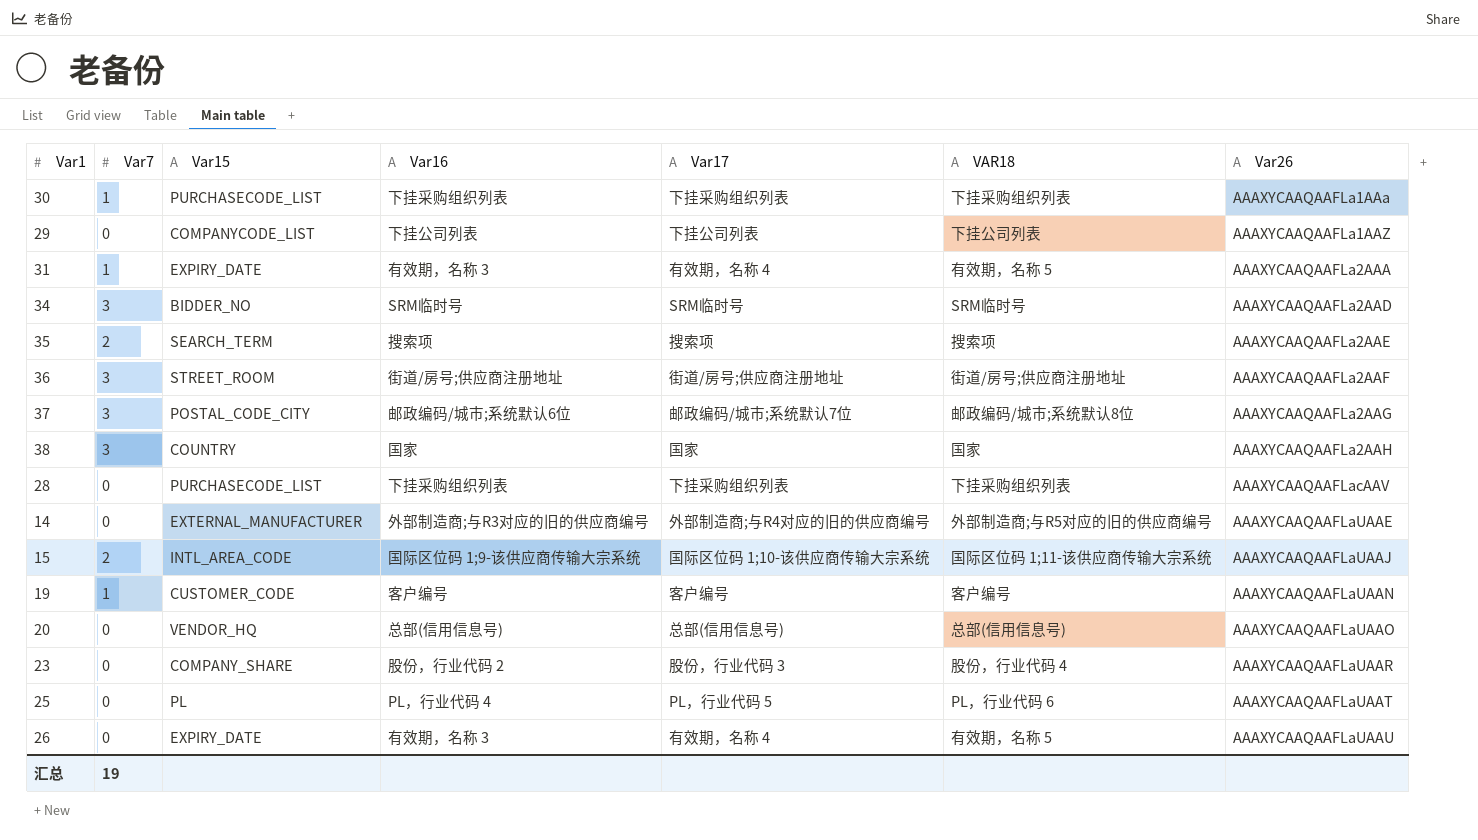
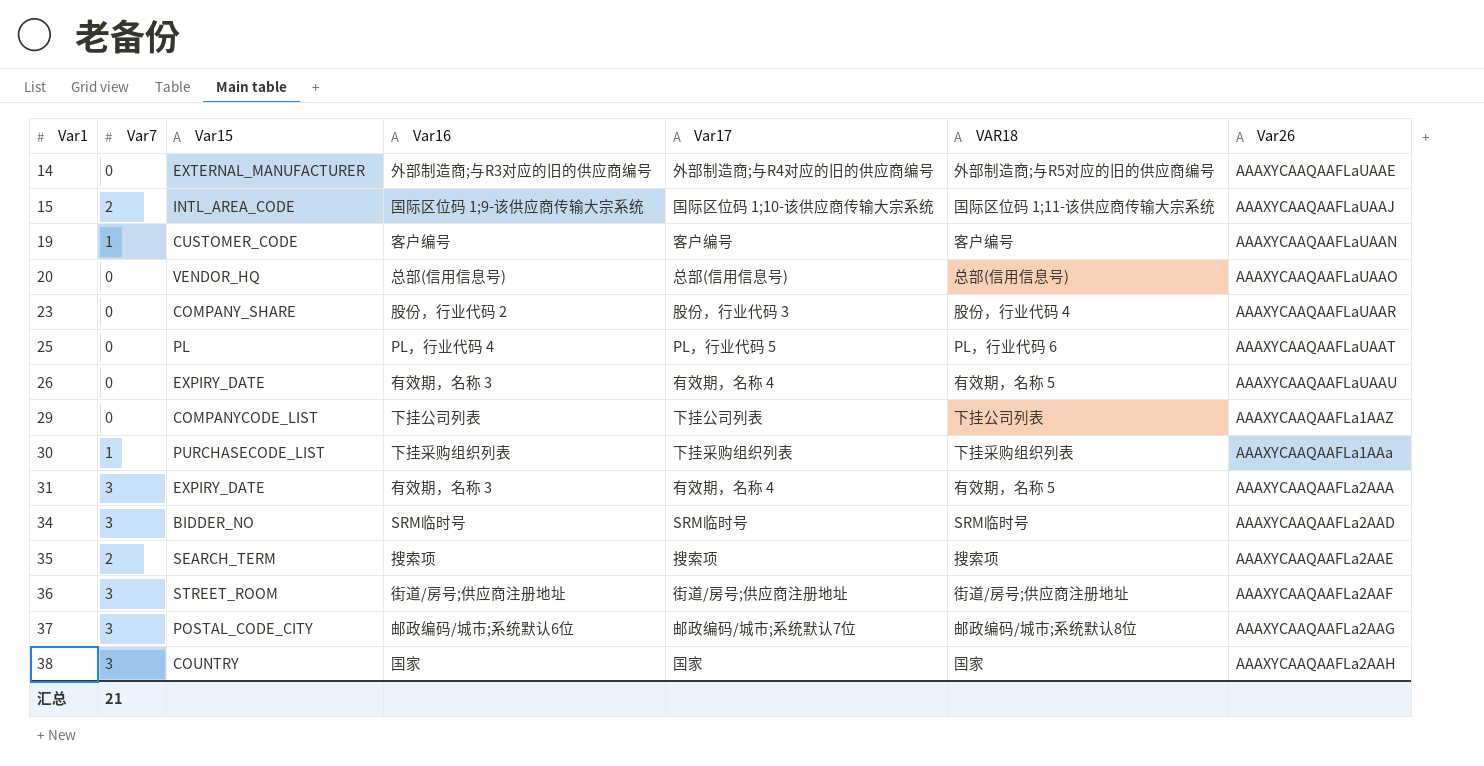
row order: Var26 ascending -> Var1 ascending
row 28: 0 | PURCHASECODE_LIST | 下挂采购组织列表 | 下挂采购组织列表 | 下挂采购组织列表 | AAAXYCAAQAAFLacAAV -> none
31 | Var7: 1 -> 3
汇总 | Var7: 19 -> 21

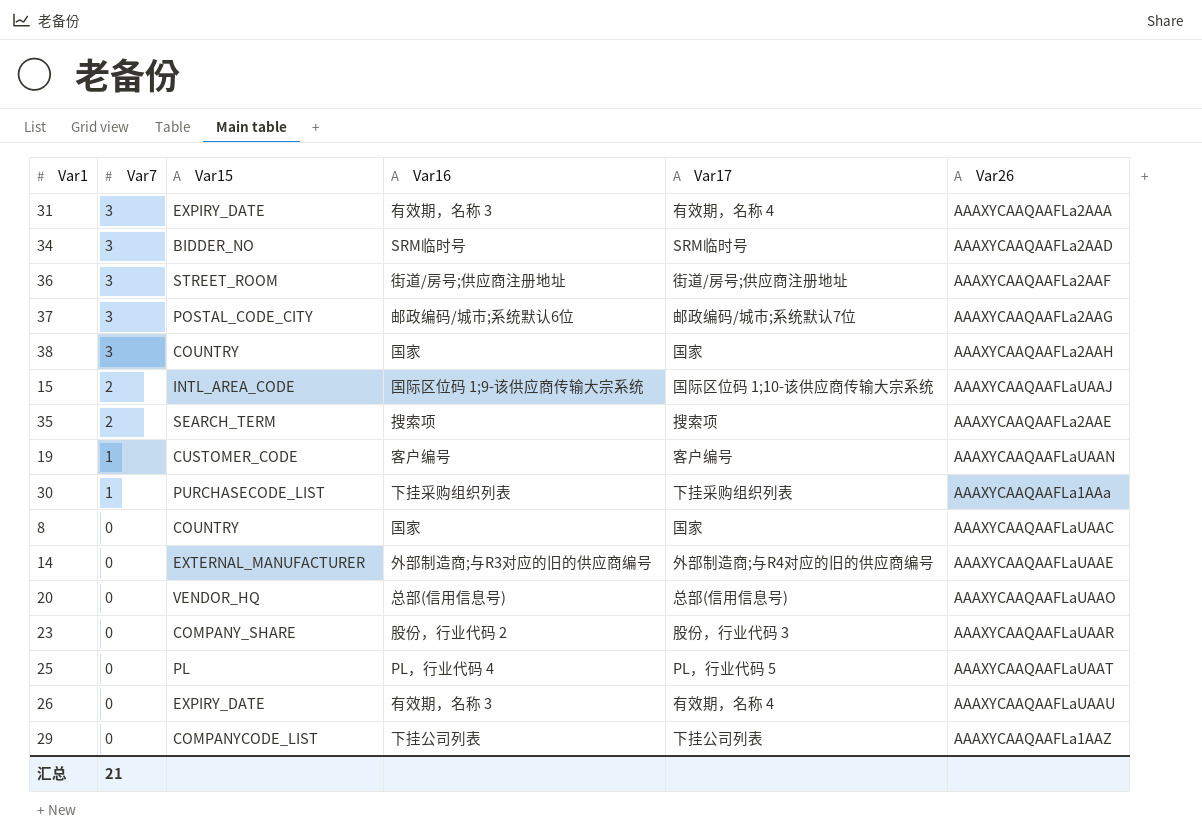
row order: Var1 ascending -> Var7 descending
column VAR18 | position: 6 -> none
row 8: none -> 0 | COUNTRY | 国家 | 国家 | AAAXYCAAQAAFLaUAAC

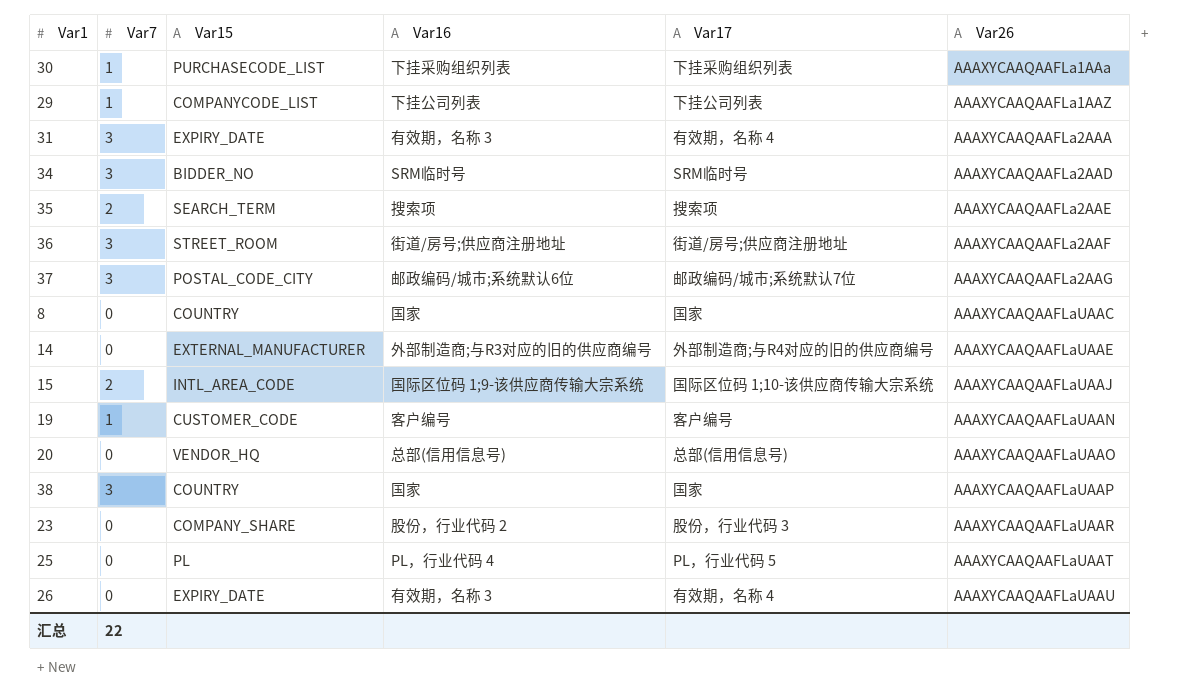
row order: Var7 descending -> Var26 ascending
29 | Var7: 0 -> 1
38 | Var26: AAAXYCAAQAAFLa2AAH -> AAAXYCAAQAAFLaUAAP
汇总 | Var7: 21 -> 22

